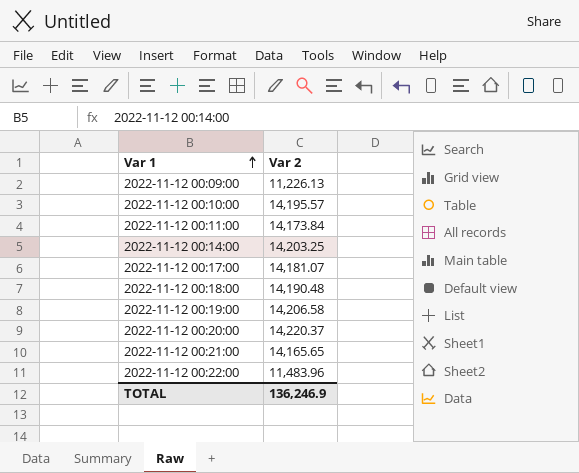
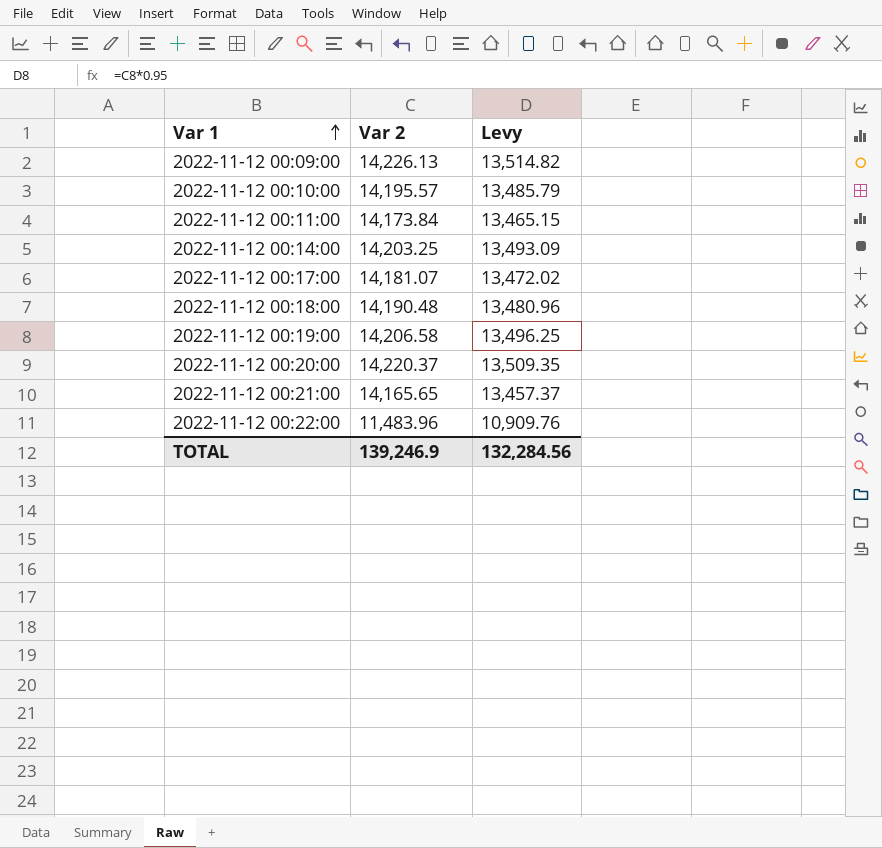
column Levy | formula: none -> [Var 2] * 0.95
2022-11-12 00:09:00 | Var 2: 11,226.13 -> 14,226.13
TOTAL | Var 2: 136,246.9 -> 139,246.9

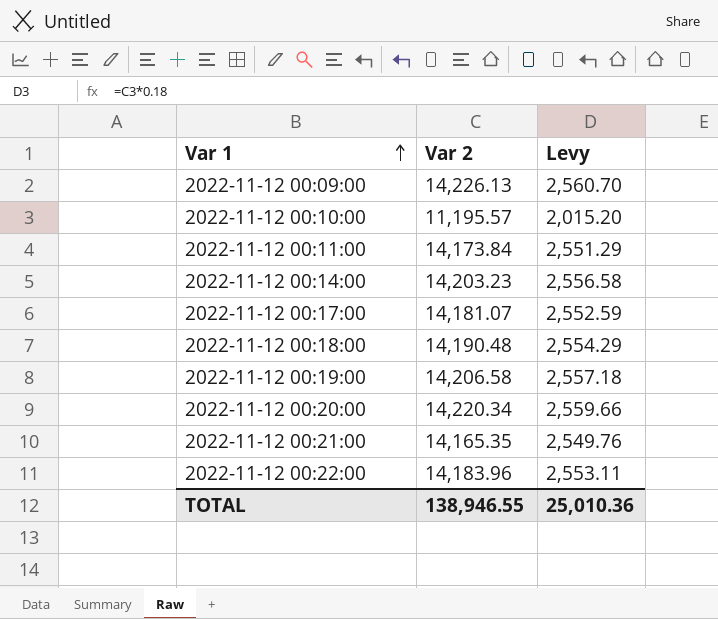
column Levy | formula: [Var 2] * 0.95 -> [Var 2] * 0.18
2022-11-12 00:10:00 | Var 2: 14,195.57 -> 11,195.57
2022-11-12 00:14:00 | Var 2: 14,203.25 -> 14,203.23
2022-11-12 00:20:00 | Var 2: 14,220.37 -> 14,220.34
2022-11-12 00:21:00 | Var 2: 14,165.65 -> 14,165.35
2022-11-12 00:22:00 | Var 2: 11,483.96 -> 14,183.96
TOTAL | Var 2: 139,246.9 -> 138,946.55
TOTAL | Levy: 132,284.56 -> 25,010.36

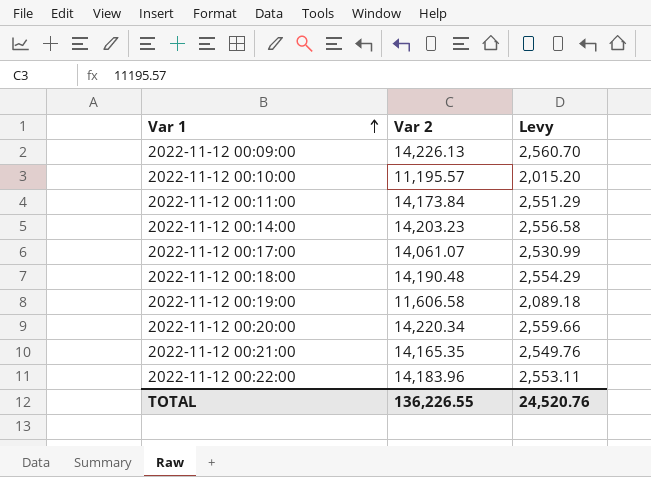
2022-11-12 00:17:00 | Var 2: 14,181.07 -> 14,061.07
2022-11-12 00:17:00 | Levy: 2,552.59 -> 2,530.99
2022-11-12 00:19:00 | Var 2: 14,206.58 -> 11,606.58
2022-11-12 00:19:00 | Levy: 2,557.18 -> 2,089.18
TOTAL | Var 2: 138,946.55 -> 136,226.55
TOTAL | Levy: 25,010.36 -> 24,520.76

